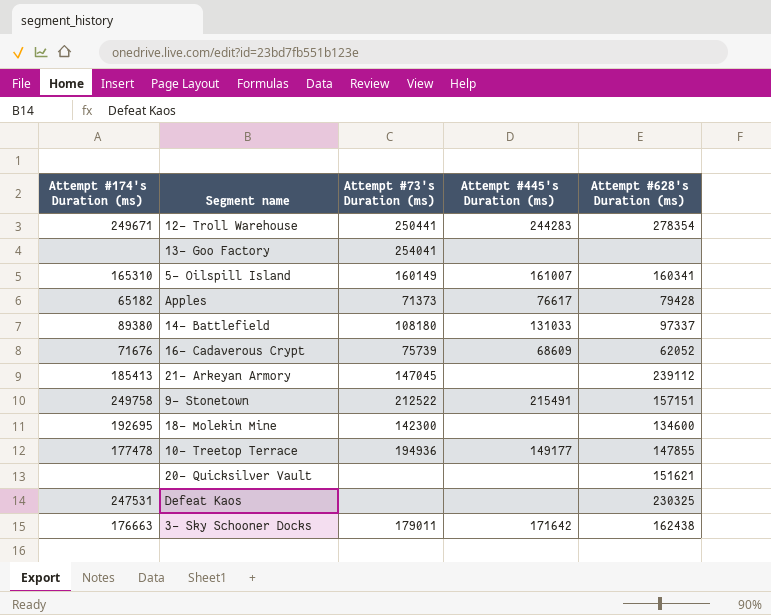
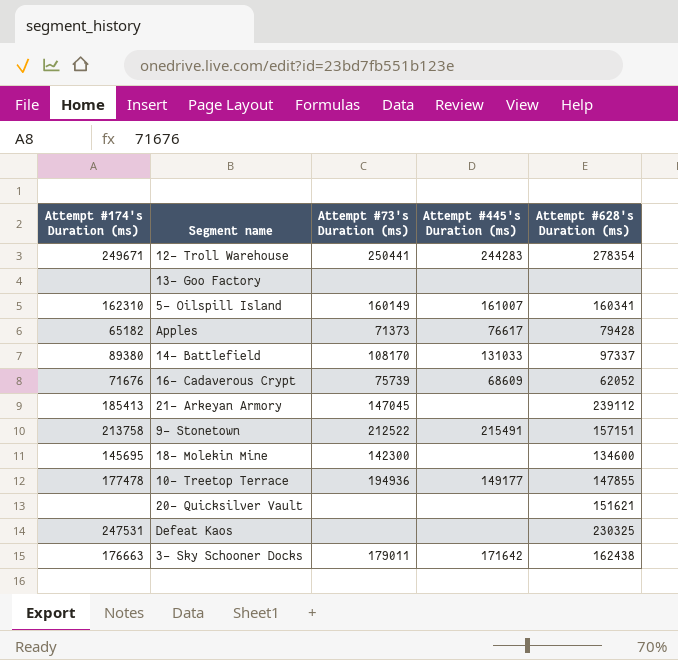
13- Goo Factory | Attempt #73's Duration (ms): 254041 -> none
5- Oilspill Island | Attempt #174's Duration (ms): 165310 -> 162310
14- Battlefield | Attempt #73's Duration (ms): 108180 -> 108170
9- Stonetown | Attempt #174's Duration (ms): 249758 -> 213758
18- Molekin Mine | Attempt #174's Duration (ms): 192695 -> 145695

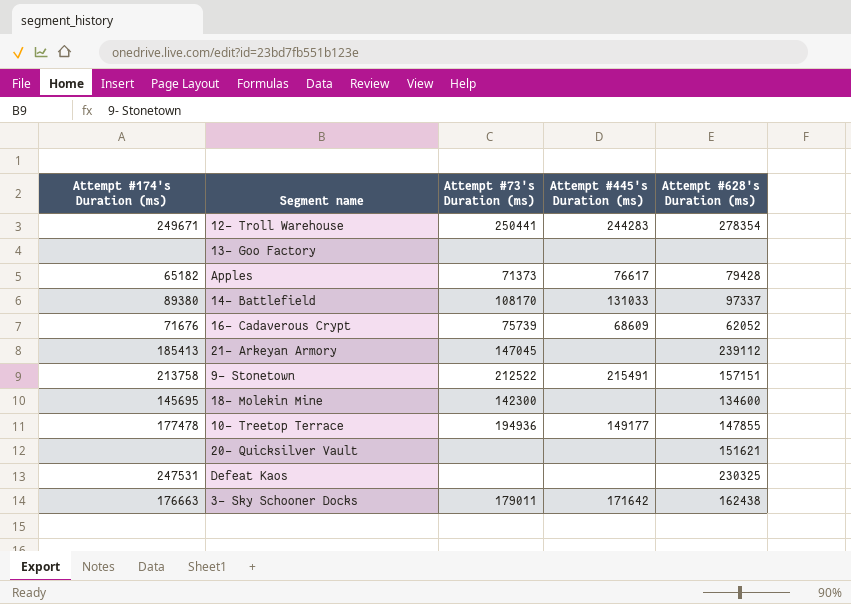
row 5- Oilspill Island: 162310 | 160149 | 161007 | 160341 -> none

